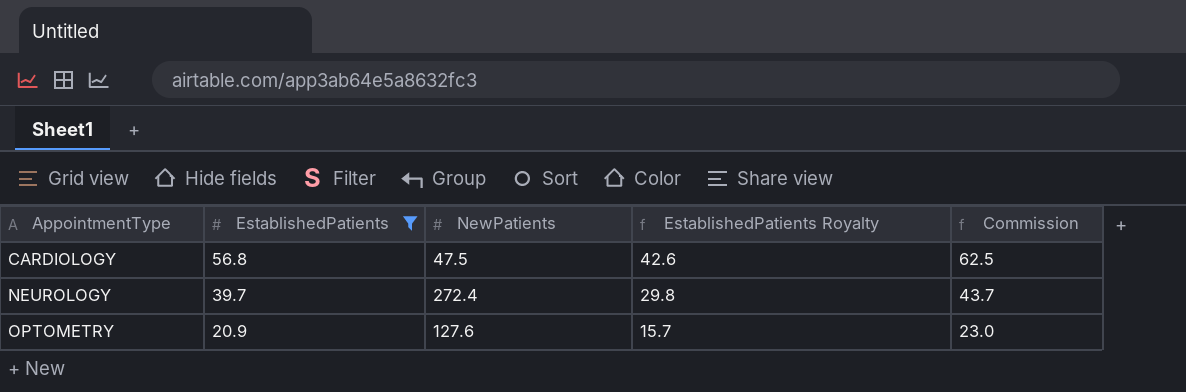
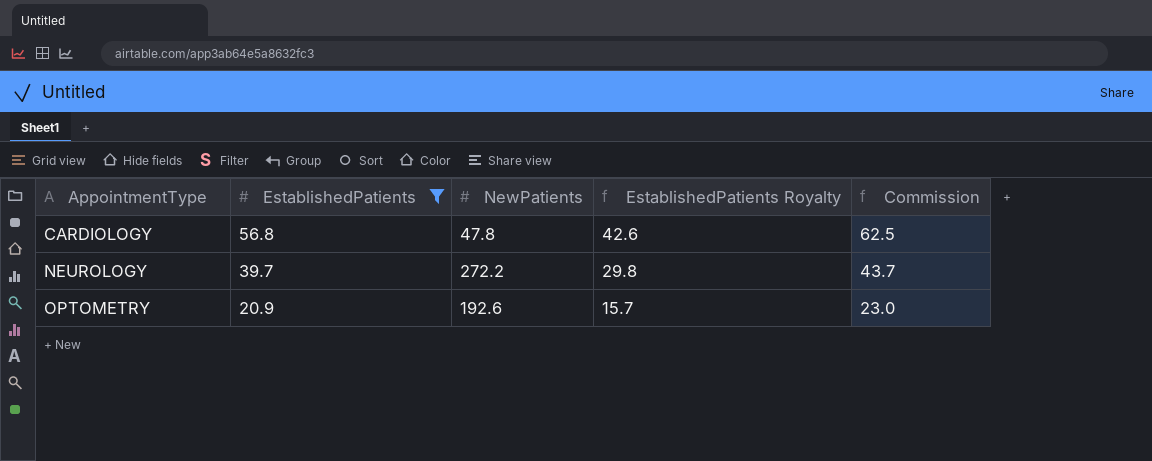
CARDIOLOGY | NewPatients: 47.5 -> 47.8
NEUROLOGY | NewPatients: 272.4 -> 272.2
OPTOMETRY | NewPatients: 127.6 -> 192.6

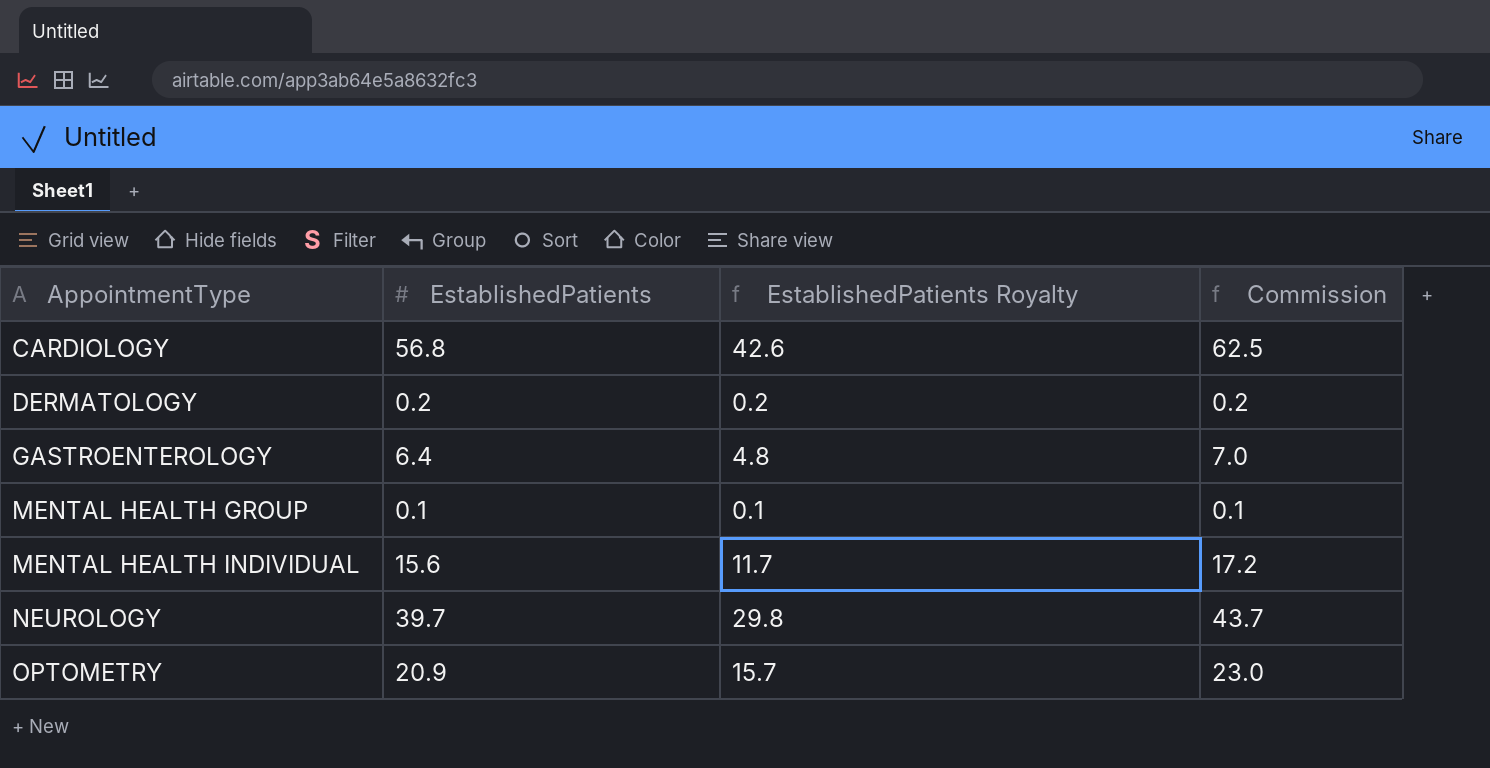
filter: EstablishedPatients >= 20.9 -> none
column NewPatients | position: 3 -> none

